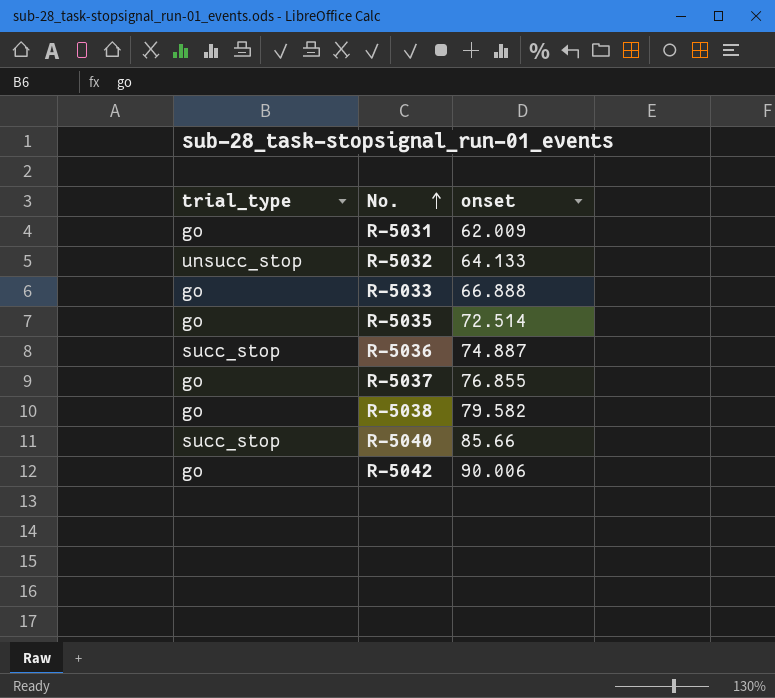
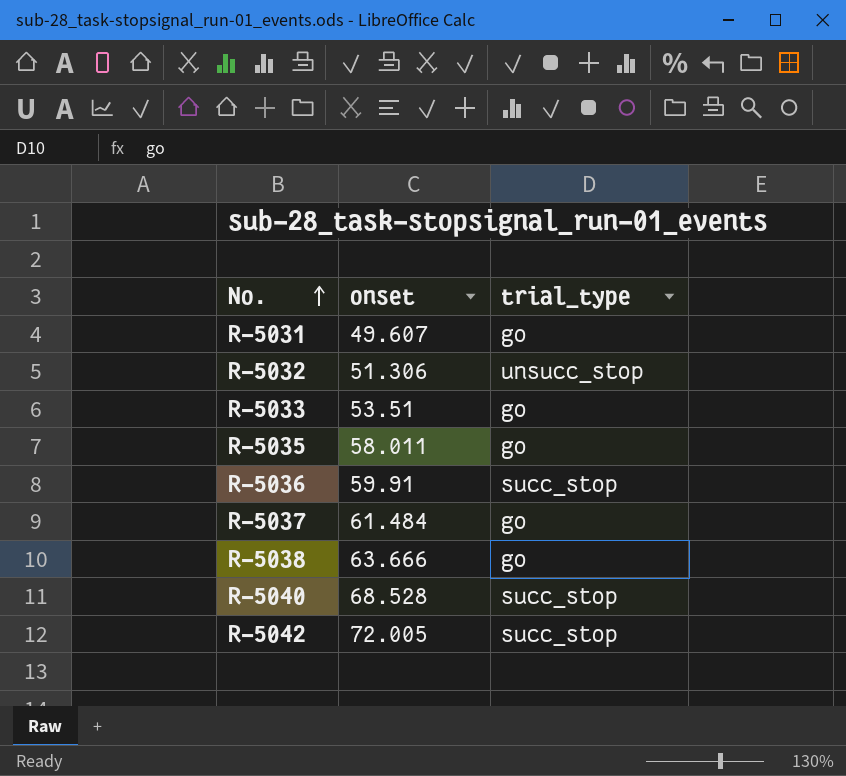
column trial_type | position: 1 -> 3
R-5031 | onset: 62.009 -> 49.607
R-5032 | onset: 64.133 -> 51.306
R-5033 | onset: 66.888 -> 53.51
R-5035 | onset: 72.514 -> 58.011
R-5036 | onset: 74.887 -> 59.91
R-5037 | onset: 76.855 -> 61.484
R-5038 | onset: 79.582 -> 63.666
R-5040 | onset: 85.66 -> 68.528
R-5042 | onset: 90.006 -> 72.005
R-5042 | trial_type: go -> succ_stop

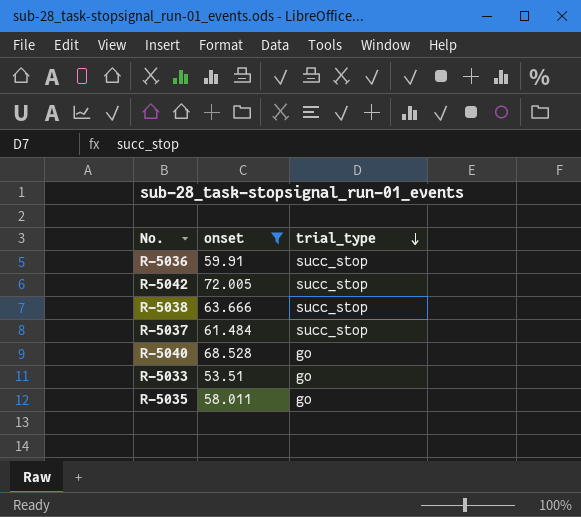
filter: none -> onset >= 53.51
row order: No. ascending -> trial_type descending
R-5038 | trial_type: go -> succ_stop
R-5037 | trial_type: go -> succ_stop
R-5040 | trial_type: succ_stop -> go

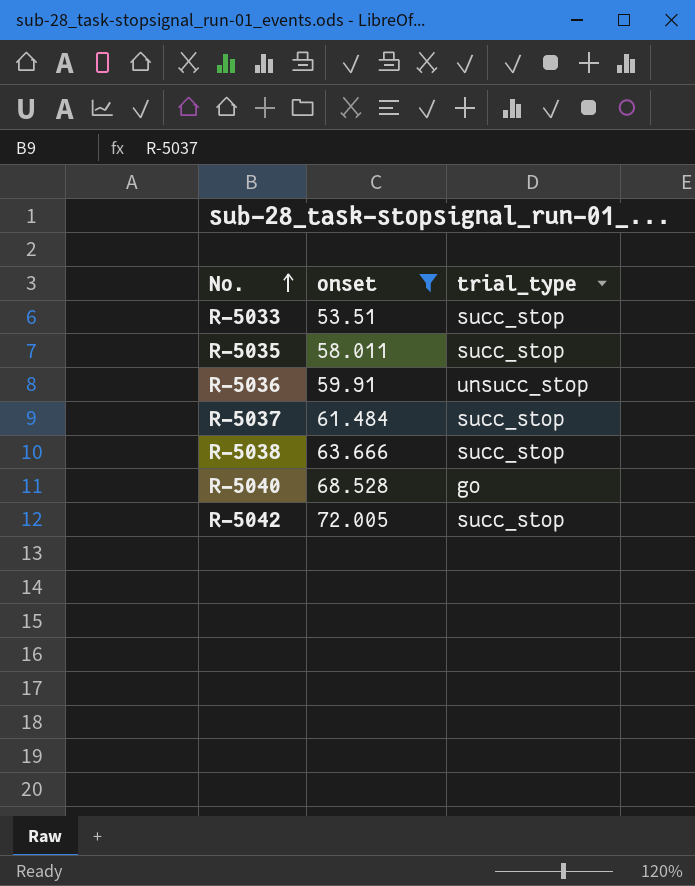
row order: trial_type descending -> No. ascending
R-5033 | trial_type: go -> succ_stop
R-5035 | trial_type: go -> succ_stop
R-5036 | trial_type: succ_stop -> unsucc_stop

